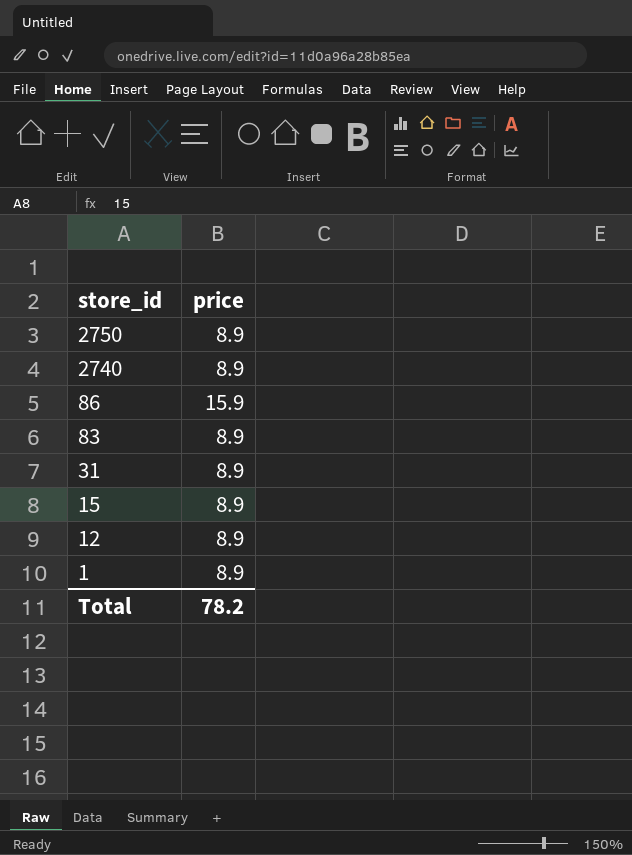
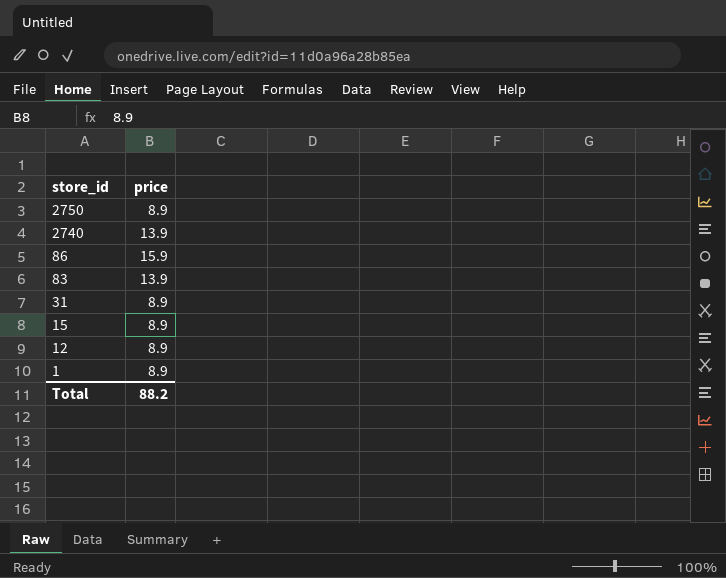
2740 | price: 8.9 -> 13.9
83 | price: 8.9 -> 13.9
Total | price: 78.2 -> 88.2

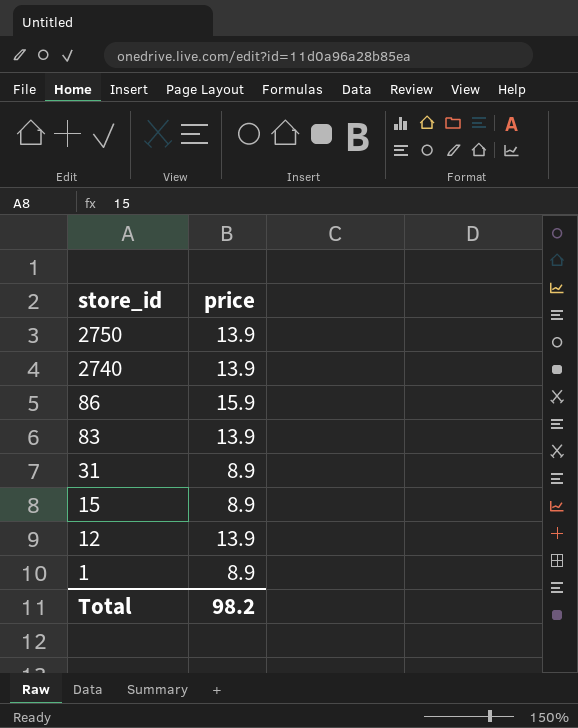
2750 | price: 8.9 -> 13.9
12 | price: 8.9 -> 13.9
Total | price: 88.2 -> 98.2

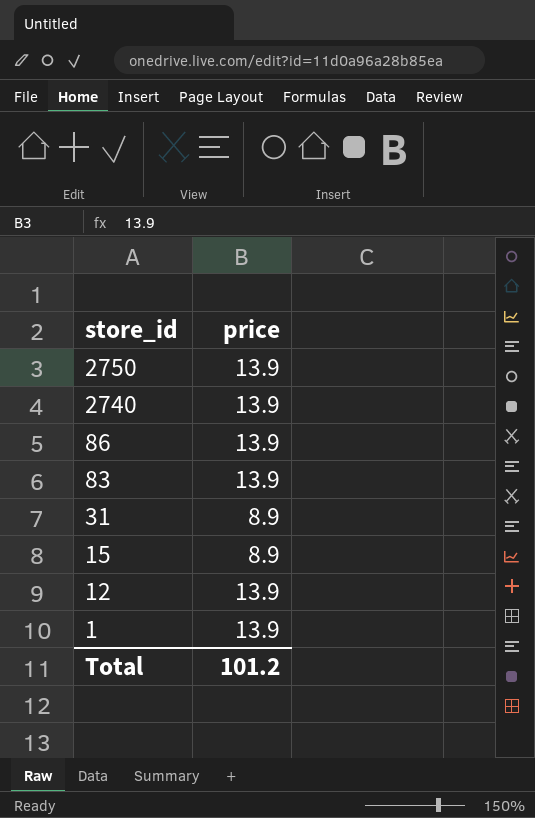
86 | price: 15.9 -> 13.9
1 | price: 8.9 -> 13.9
Total | price: 98.2 -> 101.2

